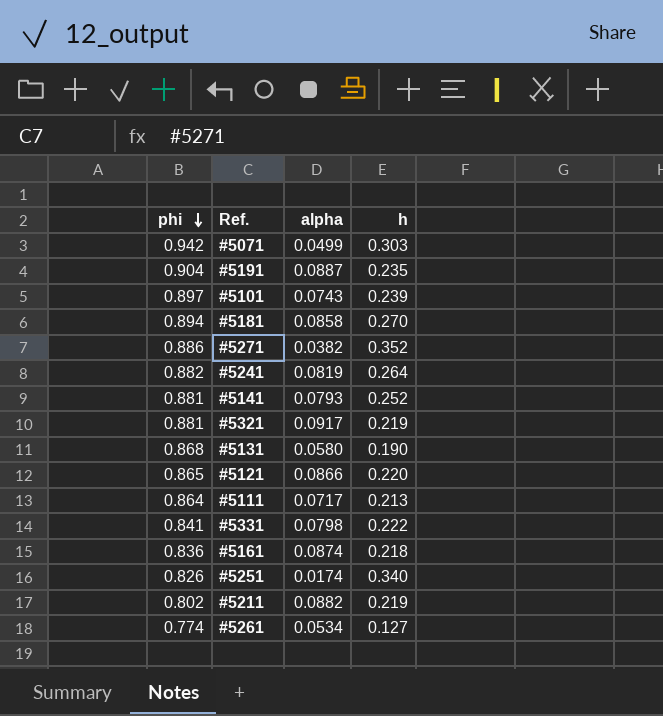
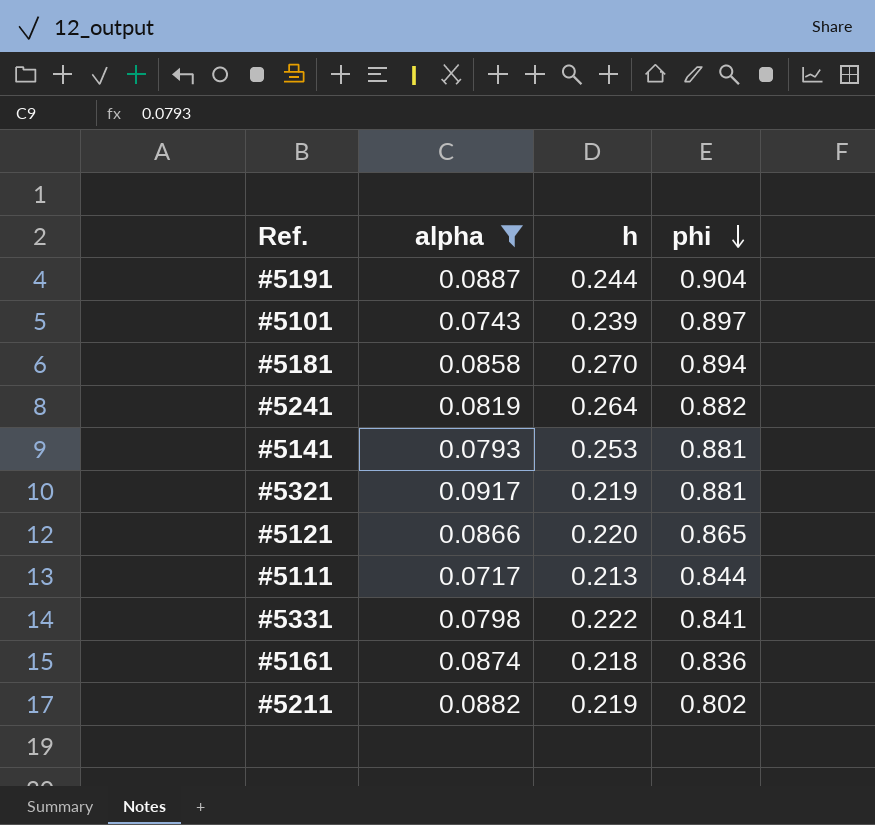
filter: none -> alpha >= 0.0717
column phi | position: 1 -> 4
#5191 | h: 0.235 -> 0.244
#5141 | h: 0.252 -> 0.253
#5111 | phi: 0.864 -> 0.844

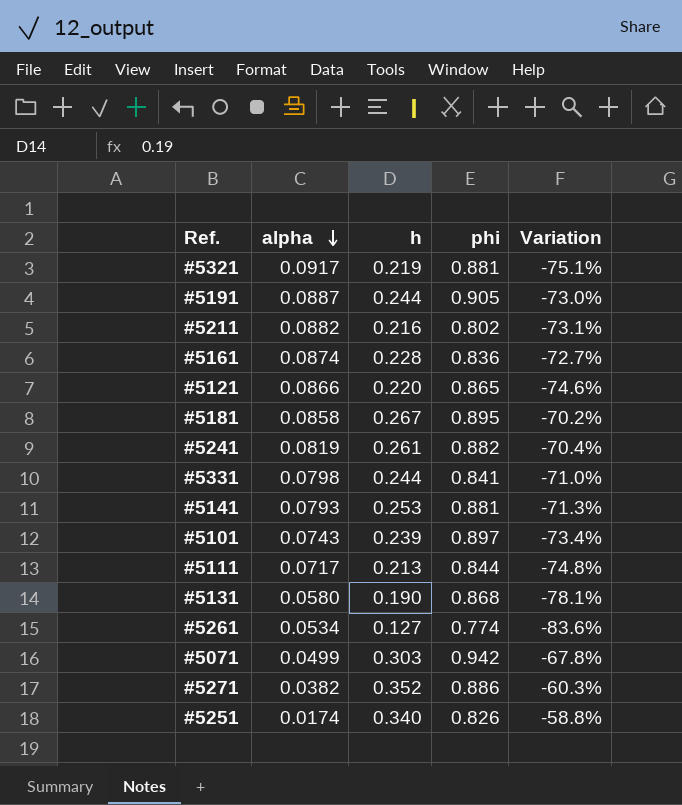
filter: alpha >= 0.0717 -> none
row order: phi descending -> alpha descending
column Variation | formula: none -> ([h] - [phi]) / [phi]
#5191 | phi: 0.904 -> 0.905
#5211 | h: 0.219 -> 0.216
#5161 | h: 0.218 -> 0.228
#5181 | h: 0.270 -> 0.267
#5181 | phi: 0.894 -> 0.895
#5241 | h: 0.264 -> 0.261
#5331 | h: 0.222 -> 0.244

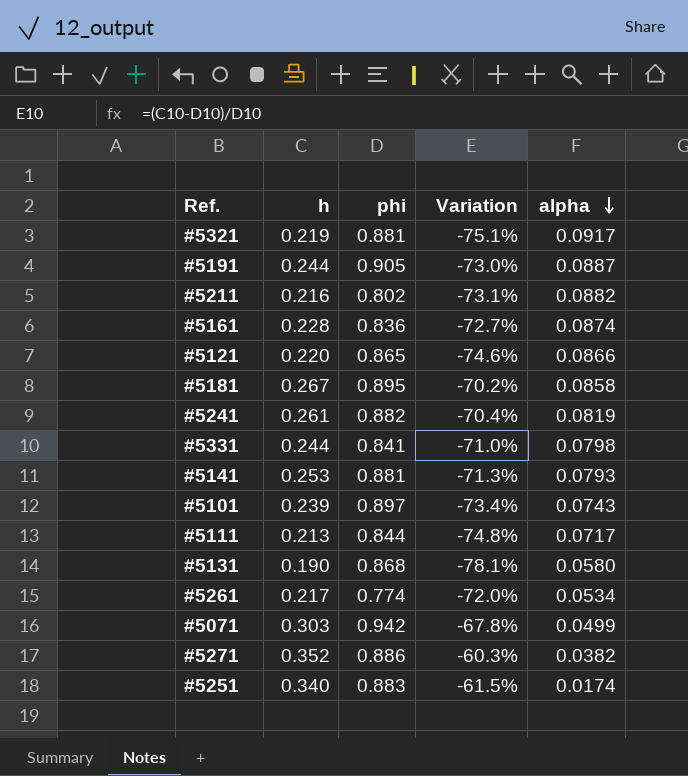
column alpha | position: 2 -> 5
#5261 | h: 0.127 -> 0.217
#5261 | Variation: -83.6% -> -72.0%
#5251 | phi: 0.826 -> 0.883
#5251 | Variation: -58.8% -> -61.5%

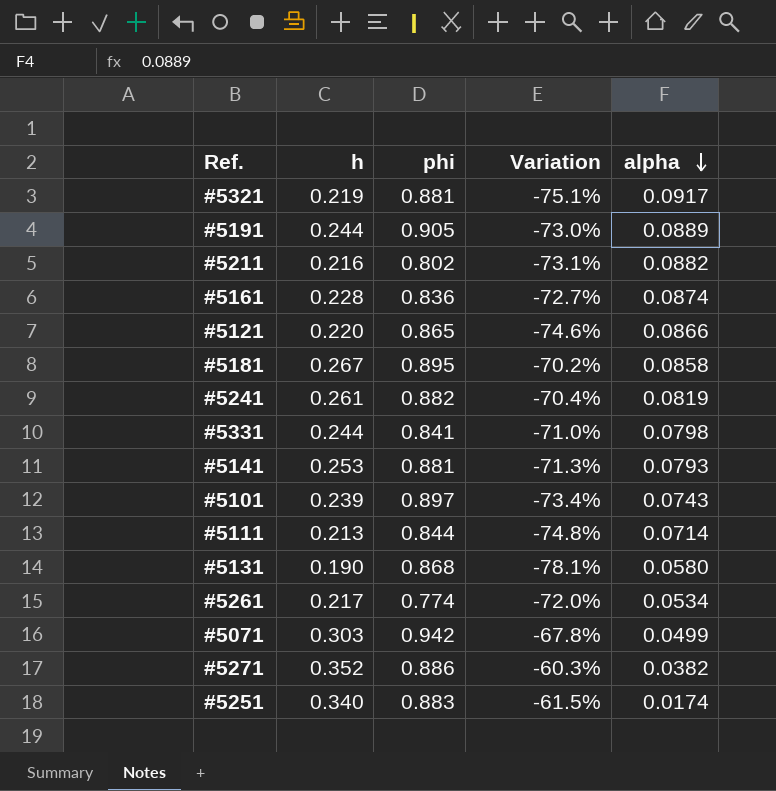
#5191 | alpha: 0.0887 -> 0.0889
#5111 | alpha: 0.0717 -> 0.0714

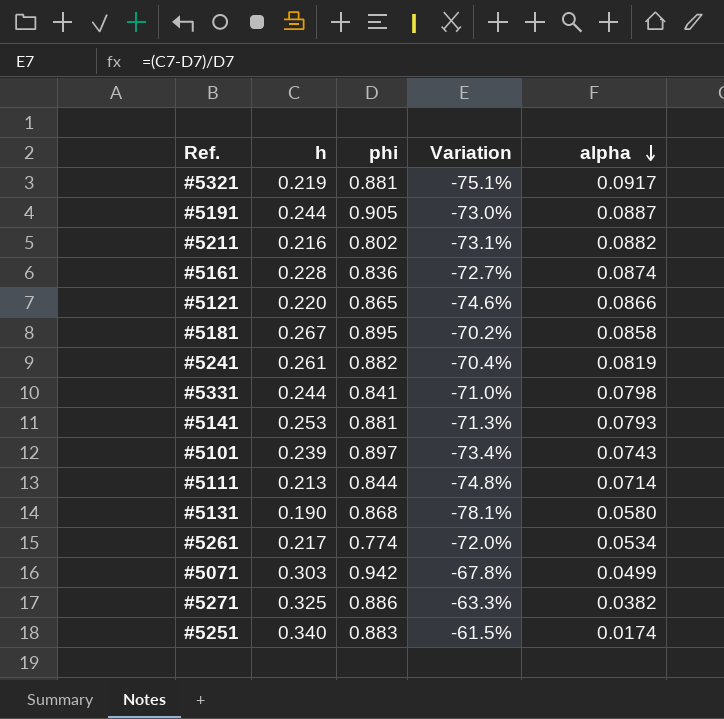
#5191 | alpha: 0.0889 -> 0.0887
#5271 | h: 0.352 -> 0.325
#5271 | Variation: -60.3% -> -63.3%

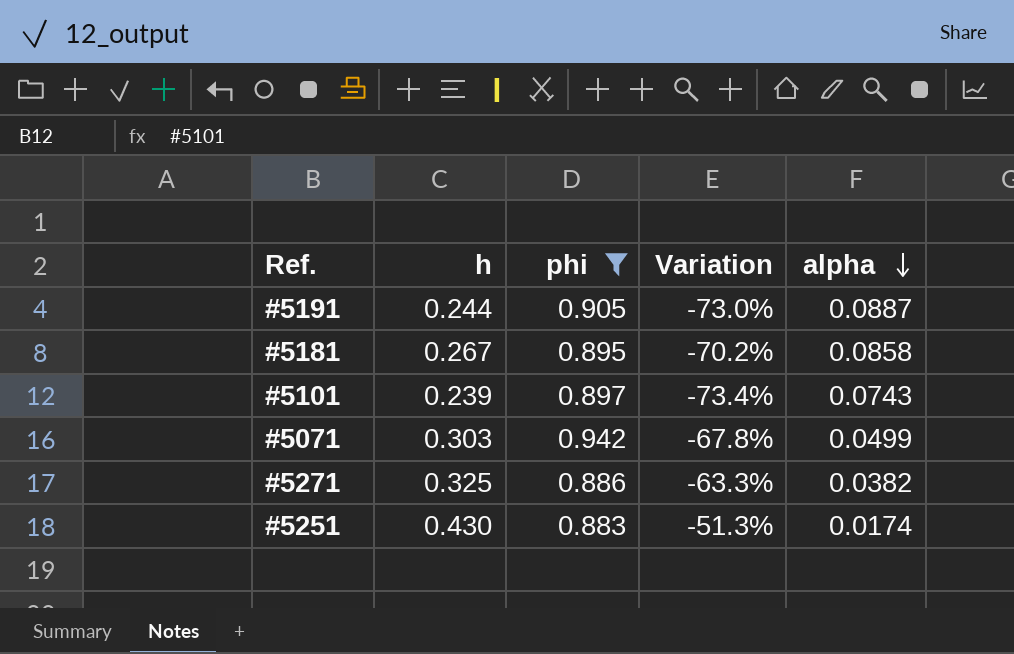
filter: none -> phi >= 0.883
#5251 | h: 0.340 -> 0.430
#5251 | Variation: -61.5% -> -51.3%

